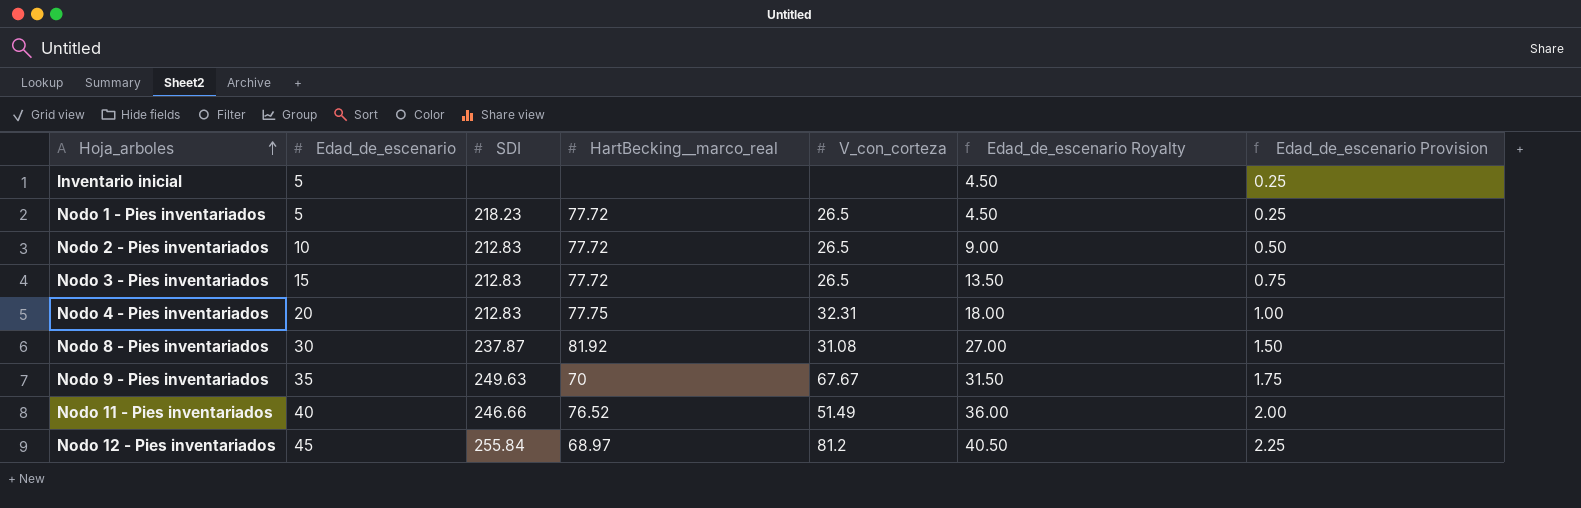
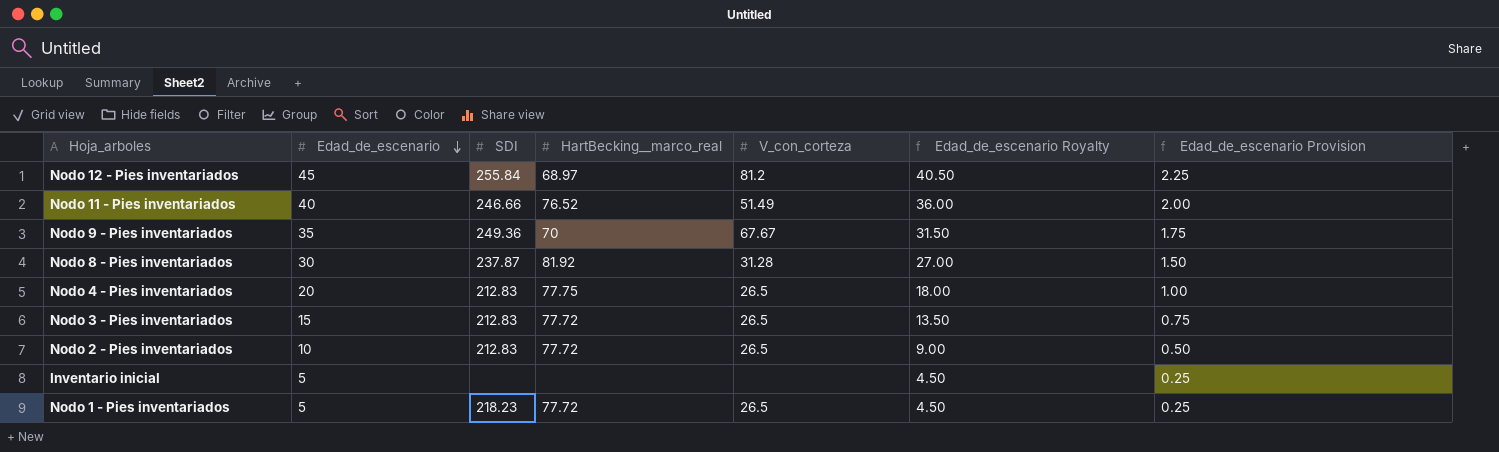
row order: Hoja_arboles ascending -> Edad_de_escenario descending
Nodo 9 - Pies inventariados | SDI: 249.63 -> 249.36
Nodo 8 - Pies inventariados | V_con_corteza: 31.08 -> 31.28
Nodo 4 - Pies inventariados | V_con_corteza: 32.31 -> 26.5

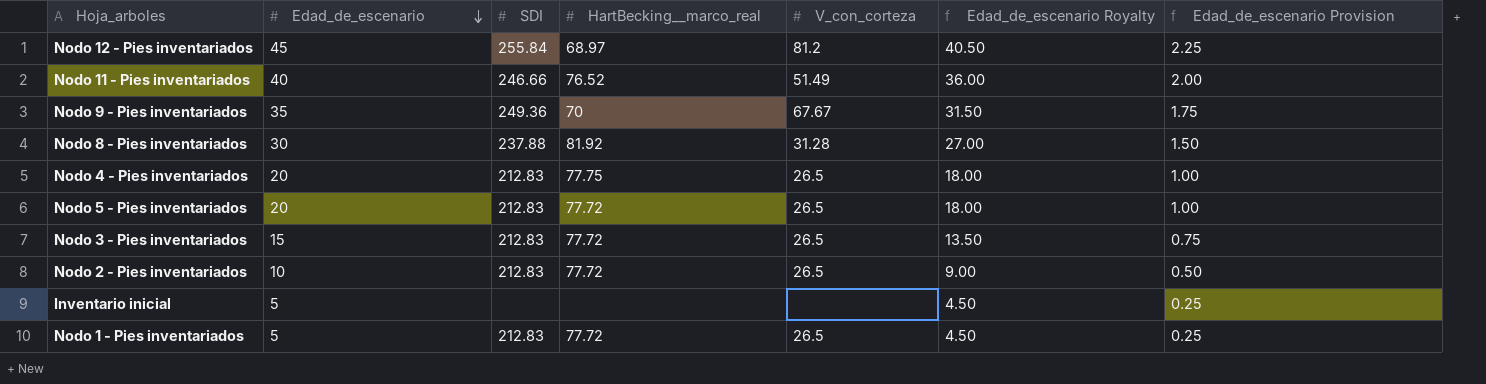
Nodo 8 - Pies inventariados | SDI: 237.87 -> 237.88
row Nodo 5 - Pies inventariados: none -> 20 | 212.83 | 77.72 | 26.5 | 18.00 | 1.00
Nodo 1 - Pies inventariados | SDI: 218.23 -> 212.83

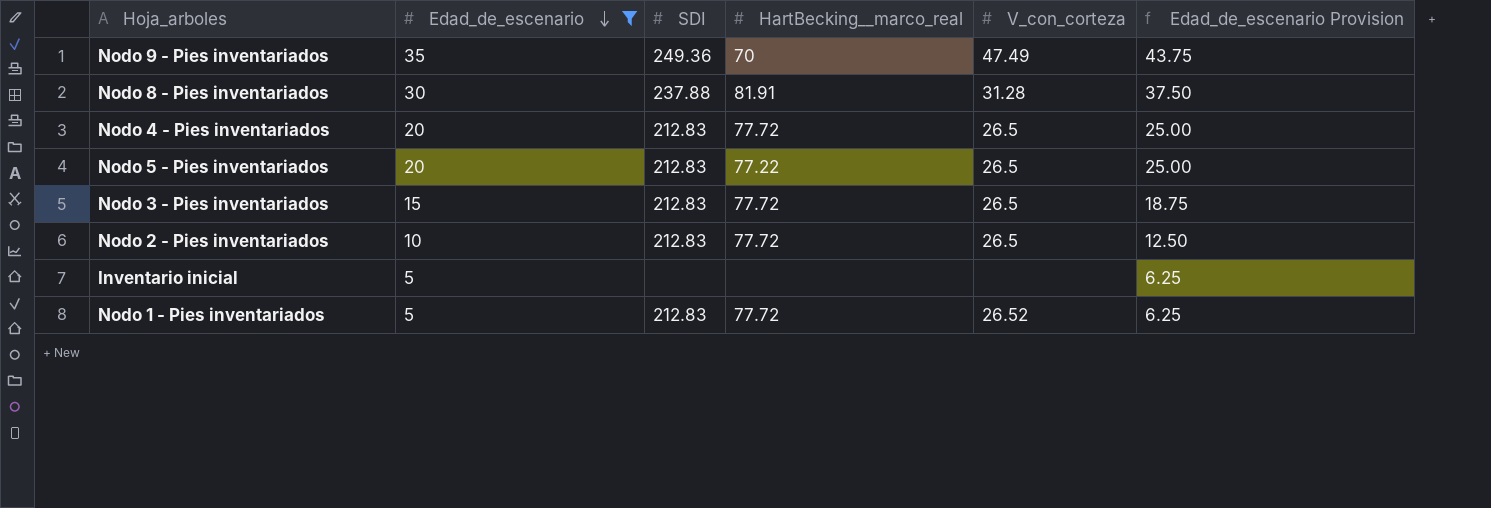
filter: none -> Edad_de_escenario <= 35
column Edad_de_escenario Royalty | formula: [Edad_de_escenario] * 0.9 -> none
column Edad_de_escenario Provision | formula: [Edad_de_escenario] * 0.05 -> [Edad_de_escenario] * 1.25
Nodo 9 - Pies inventariados | V_con_corteza: 67.67 -> 47.49
Nodo 8 - Pies inventariados | HartBecking__marco_real: 81.92 -> 81.91
Nodo 4 - Pies inventariados | HartBecking__marco_real: 77.75 -> 77.72
Nodo 5 - Pies inventariados | HartBecking__marco_real: 77.72 -> 77.22
Nodo 1 - Pies inventariados | V_con_corteza: 26.5 -> 26.52

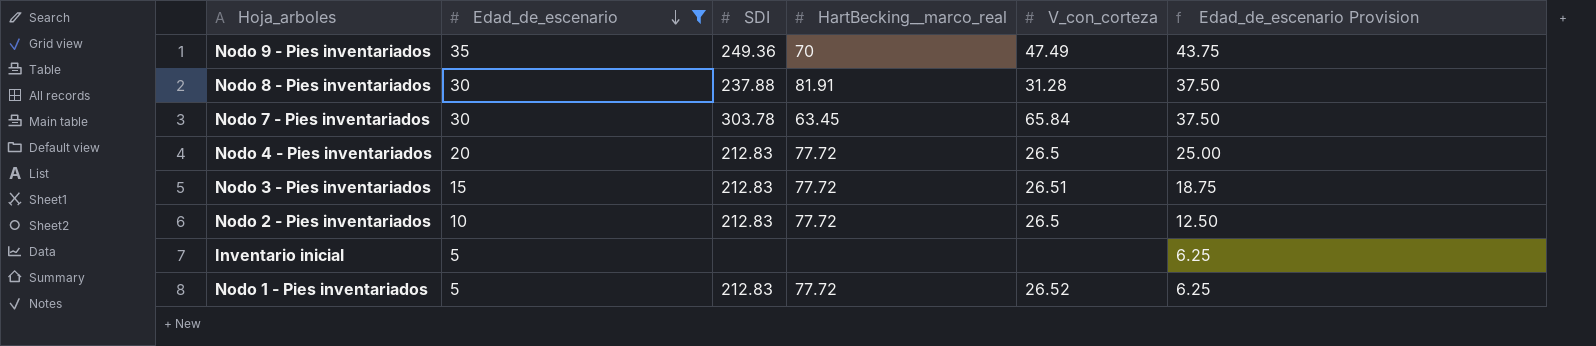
row Nodo 5 - Pies inventariados: 20 | 212.83 | 77.22 | 26.5 | 25.00 -> none
row Nodo 7 - Pies inventariados: none -> 30 | 303.78 | 63.45 | 65.84 | 37.50
Nodo 3 - Pies inventariados | V_con_corteza: 26.5 -> 26.51

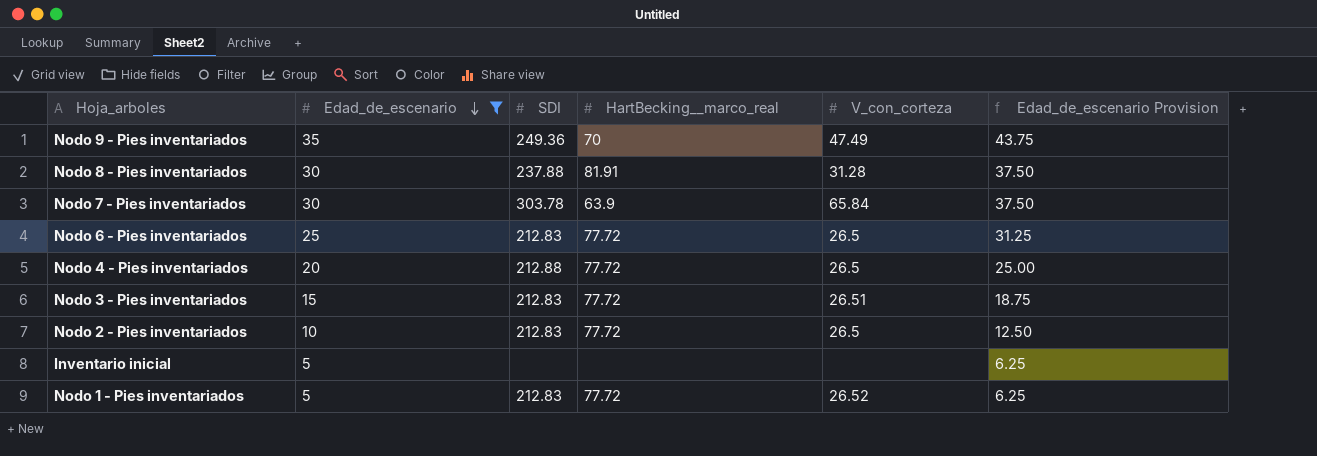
Nodo 7 - Pies inventariados | HartBecking__marco_real: 63.45 -> 63.9
row Nodo 6 - Pies inventariados: none -> 25 | 212.83 | 77.72 | 26.5 | 31.25
Nodo 4 - Pies inventariados | SDI: 212.83 -> 212.88

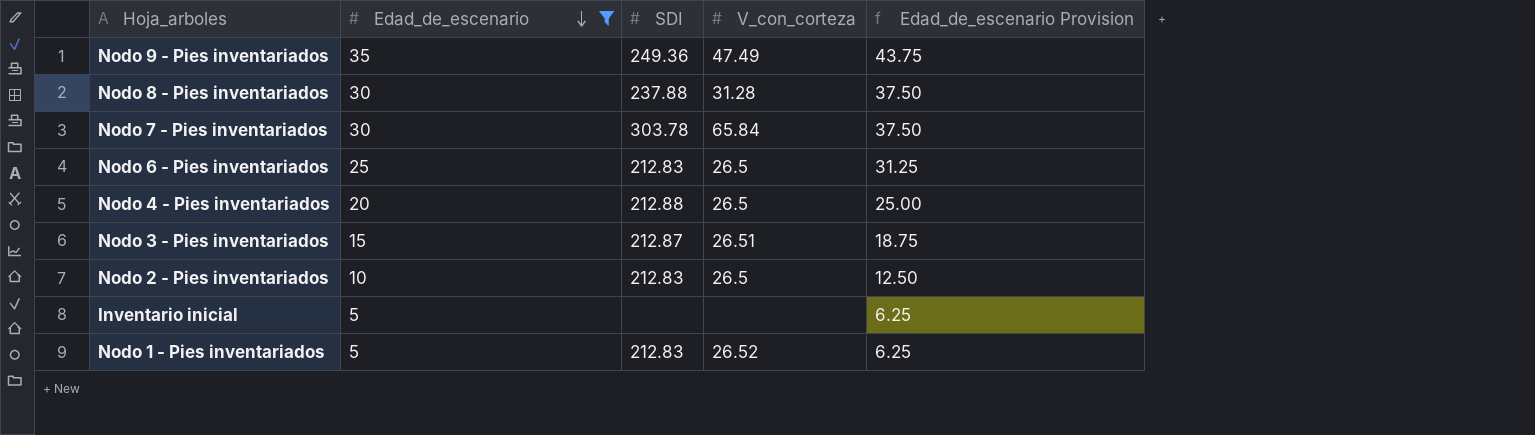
column HartBecking__marco_real | position: 4 -> none
Nodo 3 - Pies inventariados | SDI: 212.83 -> 212.87

